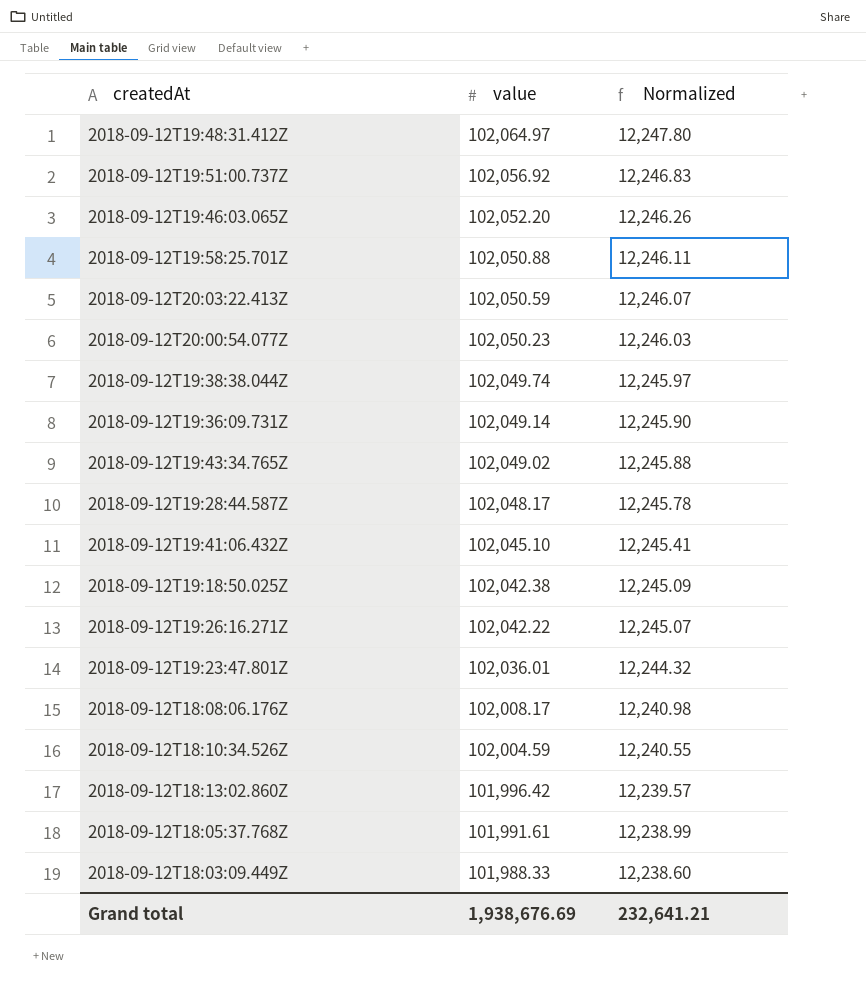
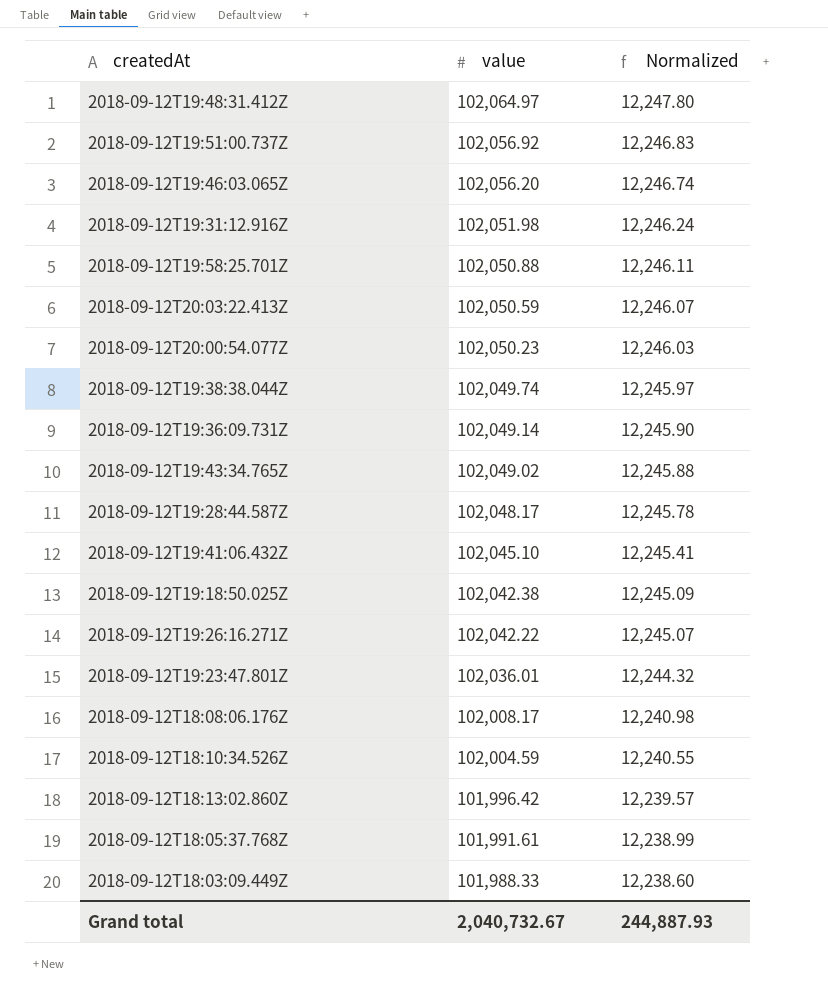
2018-09-12T19:46:03.065Z | value: 102,052.20 -> 102,056.20
2018-09-12T19:46:03.065Z | Normalized: 12,246.26 -> 12,246.74
row 2018-09-12T19:31:12.916Z: none -> 102,051.98 | 12,246.24
Grand total | value: 1,938,676.69 -> 2,040,732.67
Grand total | Normalized: 232,641.21 -> 244,887.93

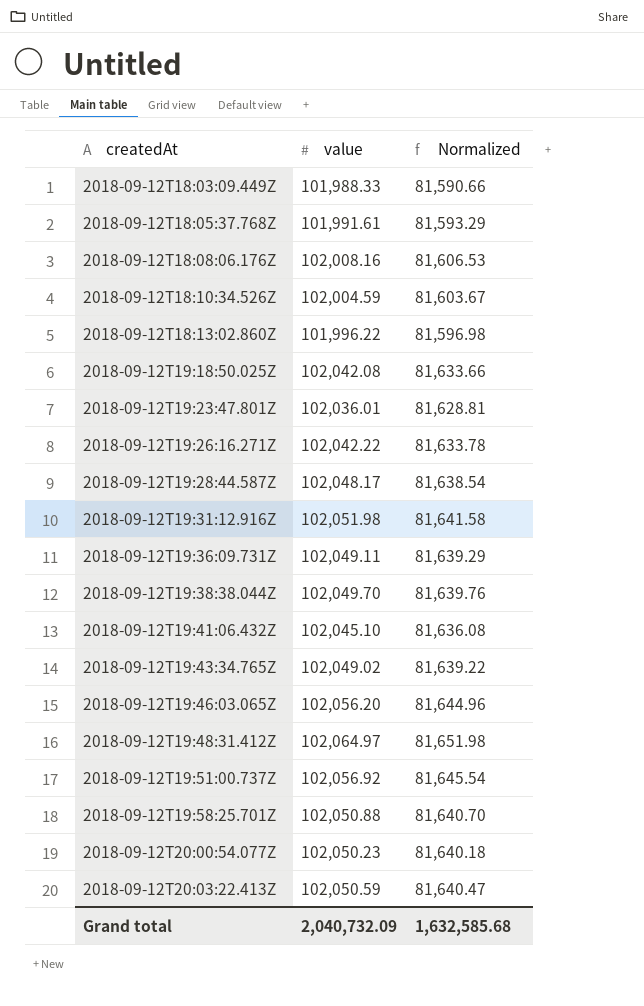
row order: value descending -> createdAt ascending
column Normalized | formula: [value] * 0.12 -> [value] * 0.8
2018-09-12T18:08:06.176Z | value: 102,008.17 -> 102,008.16
2018-09-12T18:13:02.860Z | value: 101,996.42 -> 101,996.22
2018-09-12T19:18:50.025Z | value: 102,042.38 -> 102,042.08
2018-09-12T19:36:09.731Z | value: 102,049.14 -> 102,049.11
2018-09-12T19:38:38.044Z | value: 102,049.74 -> 102,049.70
Grand total | value: 2,040,732.67 -> 2,040,732.09
Grand total | Normalized: 244,887.93 -> 1,632,585.68

